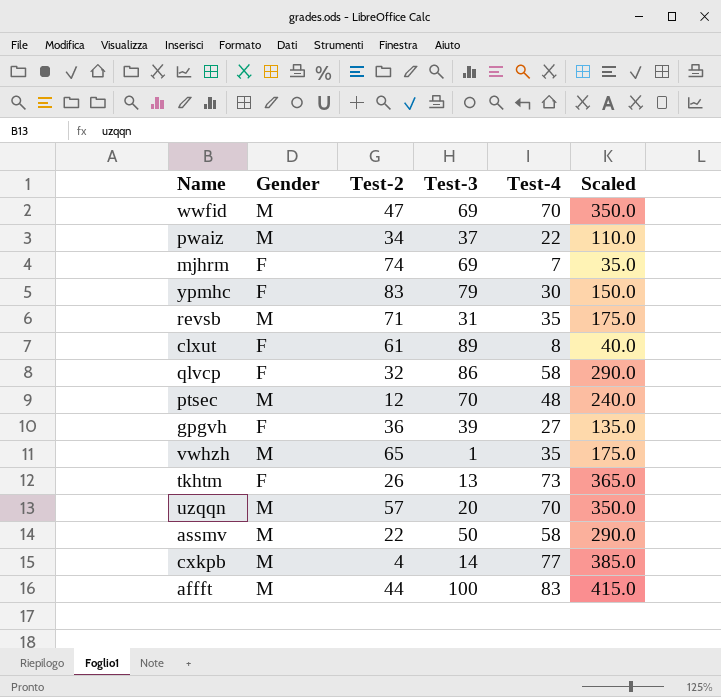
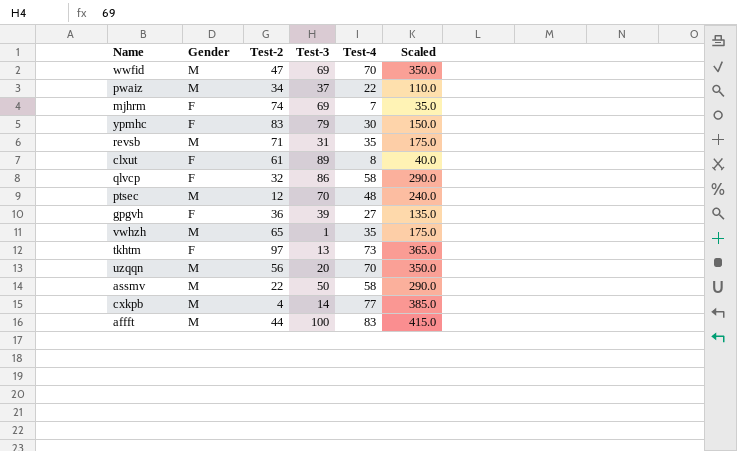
tkhtm | Test-2: 26 -> 97
uzqqn | Test-2: 57 -> 56

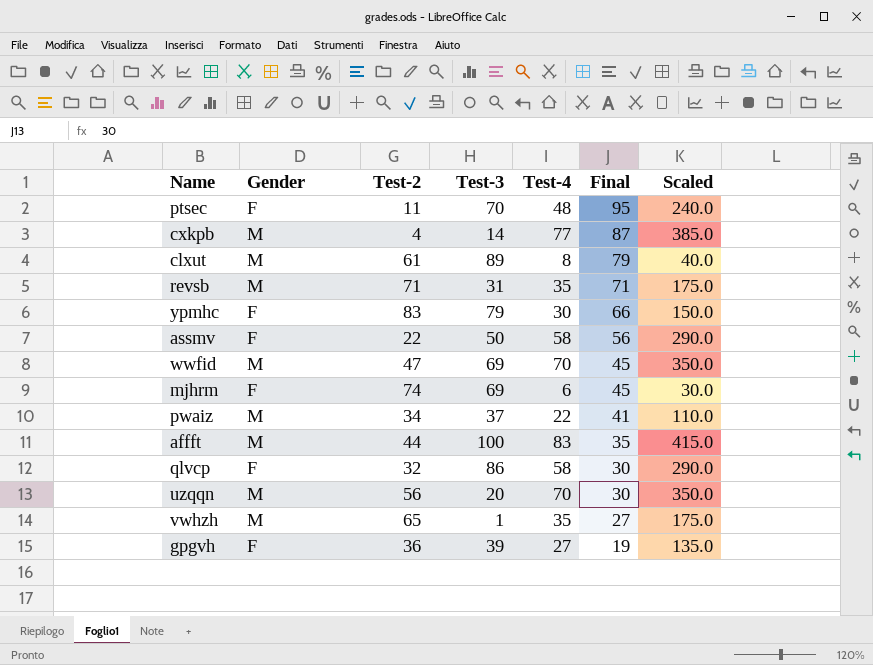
row order: none -> Final descending
column Final | position: none -> 6
row tkhtm: F | 97 | 13 | 73 | 365.0 -> none
ptsec | Gender: M -> F
ptsec | Test-2: 12 -> 11
clxut | Gender: F -> M
assmv | Gender: M -> F
mjhrm | Test-4: 7 -> 6
mjhrm | Scaled: 35.0 -> 30.0

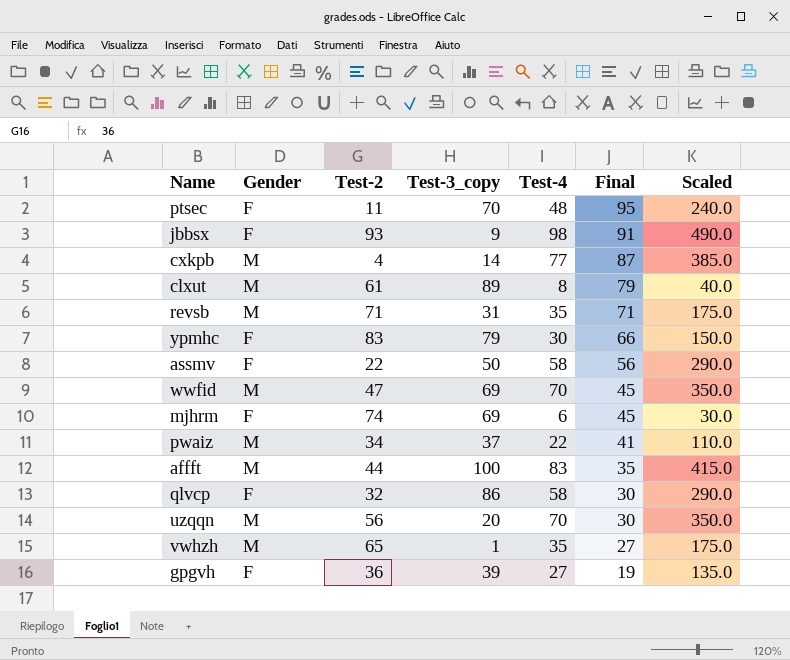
column name: Test-3 -> Test-3_copy
row jbbsx: none -> F | 93 | 9 | 98 | 91 | 490.0

